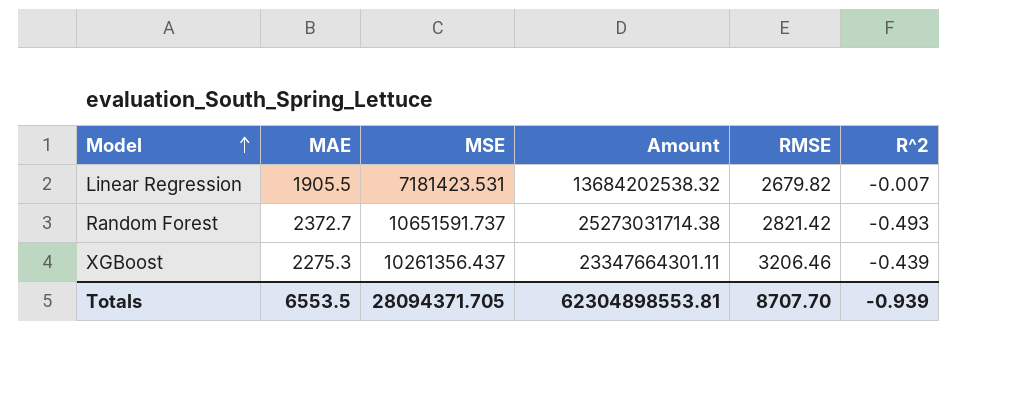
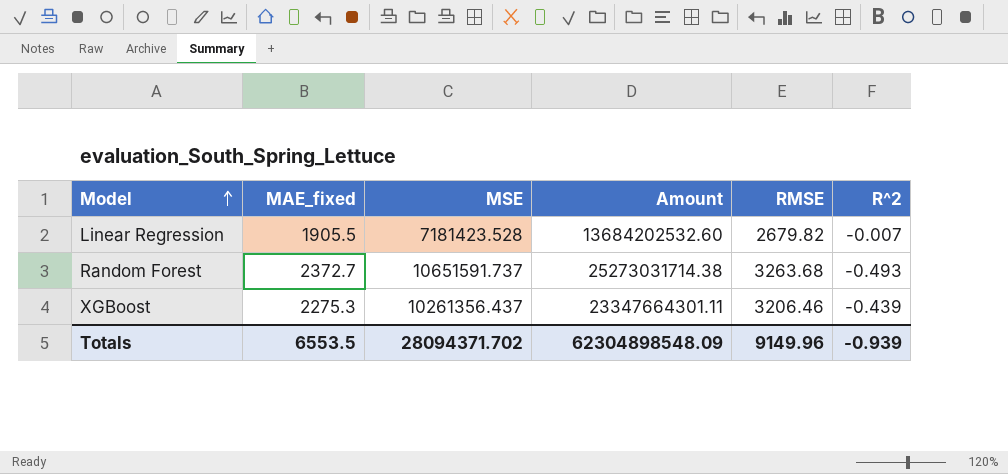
column name: MAE -> MAE_fixed
Linear Regression | MSE: 7181423.531 -> 7181423.528
Linear Regression | Amount: 13684202538.32 -> 13684202532.60
Random Forest | RMSE: 2821.42 -> 3263.68
Totals | MSE: 28094371.705 -> 28094371.702
Totals | Amount: 62304898553.81 -> 62304898548.09
Totals | RMSE: 8707.70 -> 9149.96

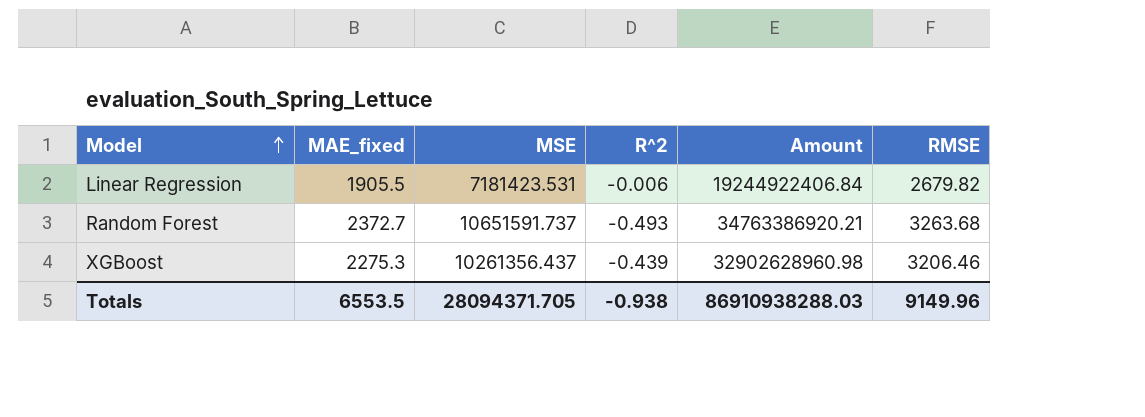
column R^2 | position: 6 -> 4
column Amount | formula: [MAE_fixed] * [MSE] -> [MSE] * [RMSE]
Linear Regression | MSE: 7181423.528 -> 7181423.531
Linear Regression | R^2: -0.007 -> -0.006
Totals | MSE: 28094371.702 -> 28094371.705
Totals | R^2: -0.939 -> -0.938
Totals | Amount: 62304898548.09 -> 86910938288.03

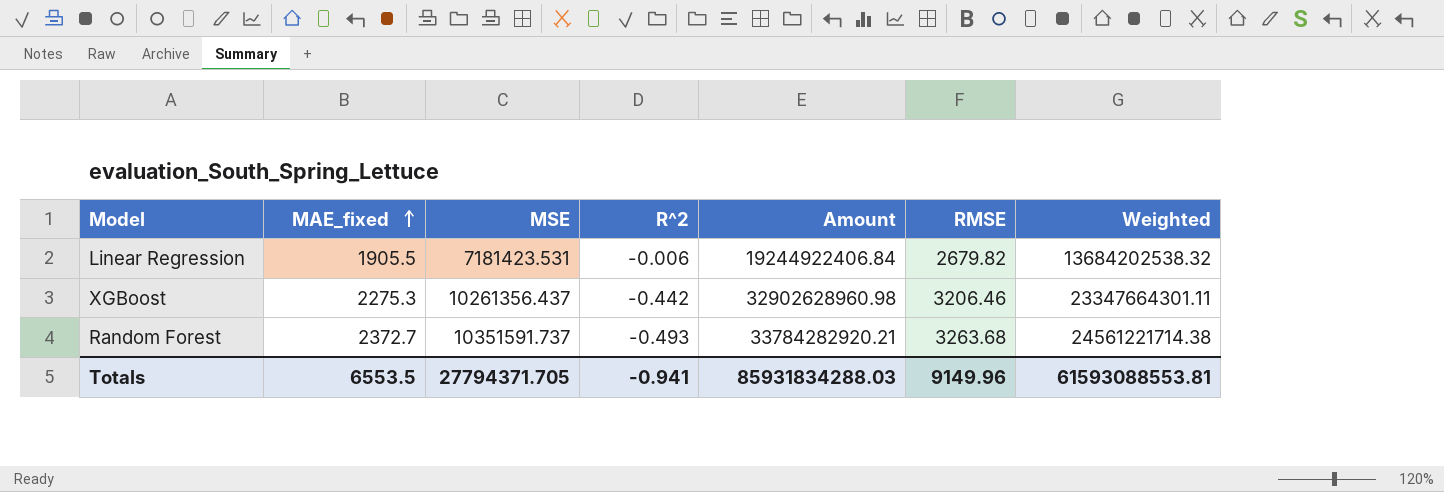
row order: Model ascending -> MAE_fixed ascending
column Weighted | formula: none -> [MAE_fixed] * [MSE]
XGBoost | R^2: -0.439 -> -0.442
Random Forest | MSE: 10651591.737 -> 10351591.737
Random Forest | Amount: 34763386920.21 -> 33784282920.21
Totals | MSE: 28094371.705 -> 27794371.705
Totals | R^2: -0.938 -> -0.941
Totals | Amount: 86910938288.03 -> 85931834288.03

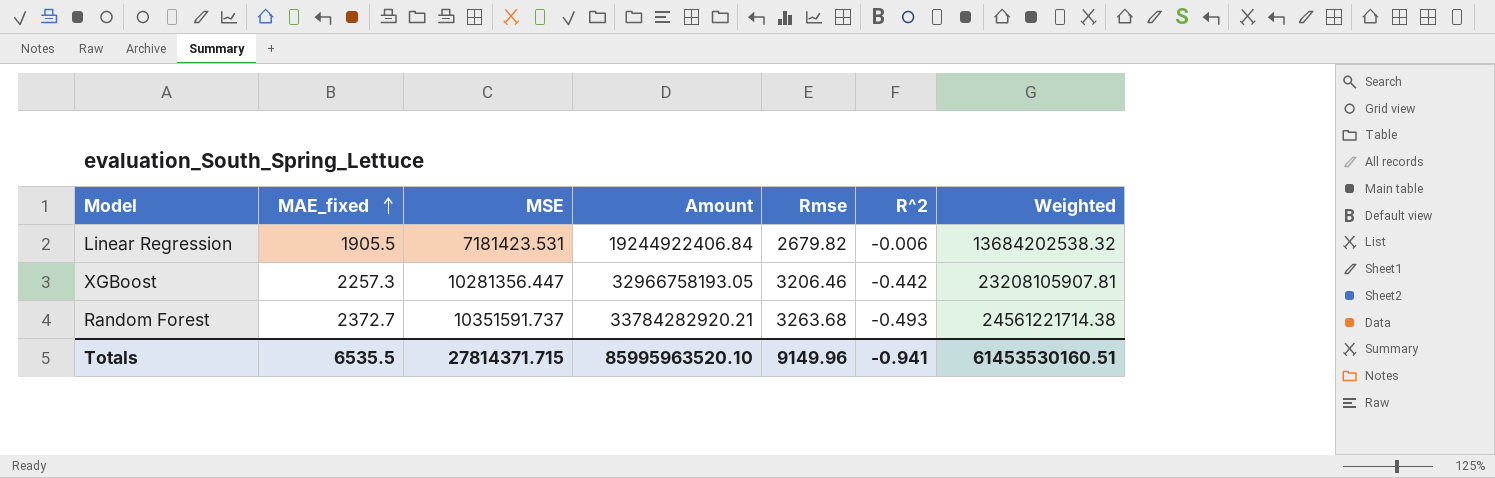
column name: RMSE -> Rmse
column R^2 | position: 4 -> 6
XGBoost | MAE_fixed: 2275.3 -> 2257.3
XGBoost | MSE: 10261356.437 -> 10281356.447
XGBoost | Amount: 32902628960.98 -> 32966758193.05
XGBoost | Weighted: 23347664301.11 -> 23208105907.81
Totals | MAE_fixed: 6553.5 -> 6535.5
Totals | MSE: 27794371.705 -> 27814371.715
Totals | Amount: 85931834288.03 -> 85995963520.10
Totals | Weighted: 61593088553.81 -> 61453530160.51

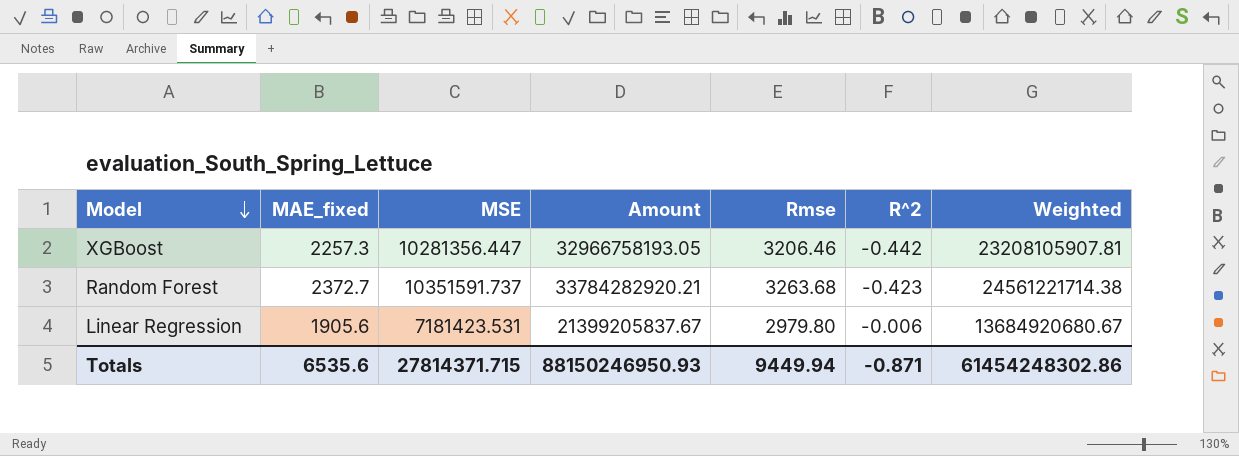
row order: MAE_fixed ascending -> Model descending
Random Forest | R^2: -0.493 -> -0.423
Linear Regression | MAE_fixed: 1905.5 -> 1905.6
Linear Regression | Amount: 19244922406.84 -> 21399205837.67
Linear Regression | Rmse: 2679.82 -> 2979.80
Linear Regression | Weighted: 13684202538.32 -> 13684920680.67
Totals | MAE_fixed: 6535.5 -> 6535.6
Totals | Amount: 85995963520.10 -> 88150246950.93
Totals | Rmse: 9149.96 -> 9449.94
Totals | R^2: -0.941 -> -0.871
Totals | Weighted: 61453530160.51 -> 61454248302.86

